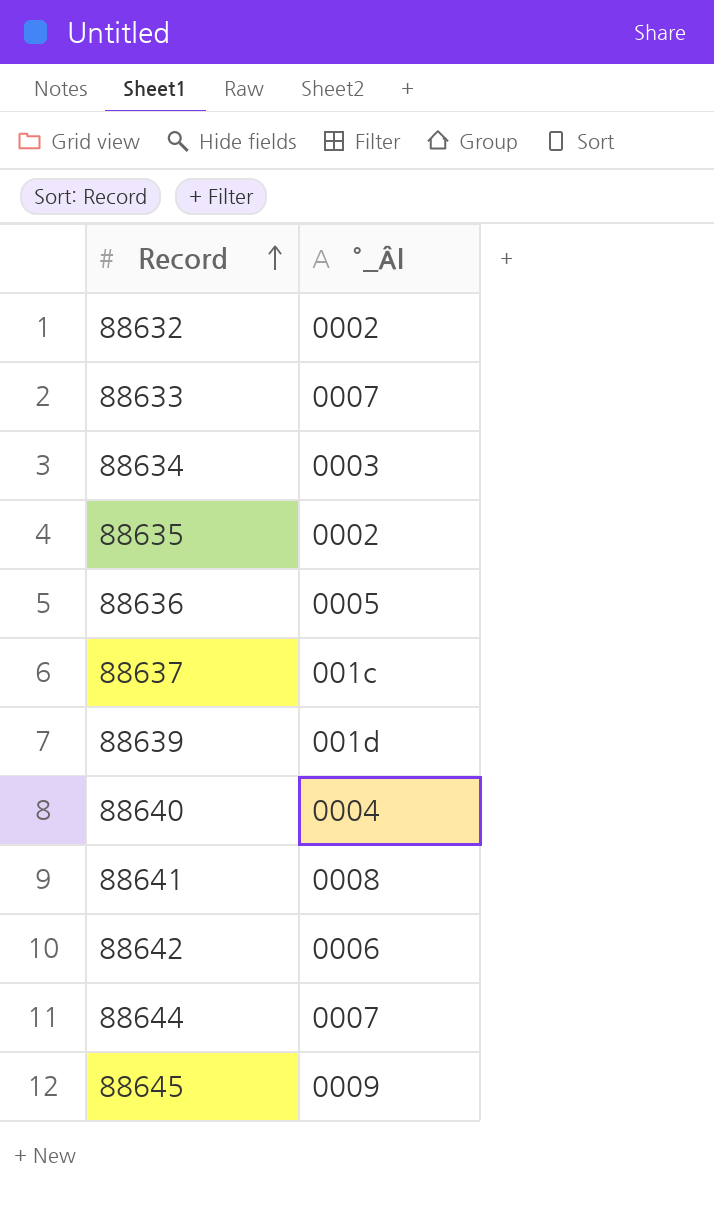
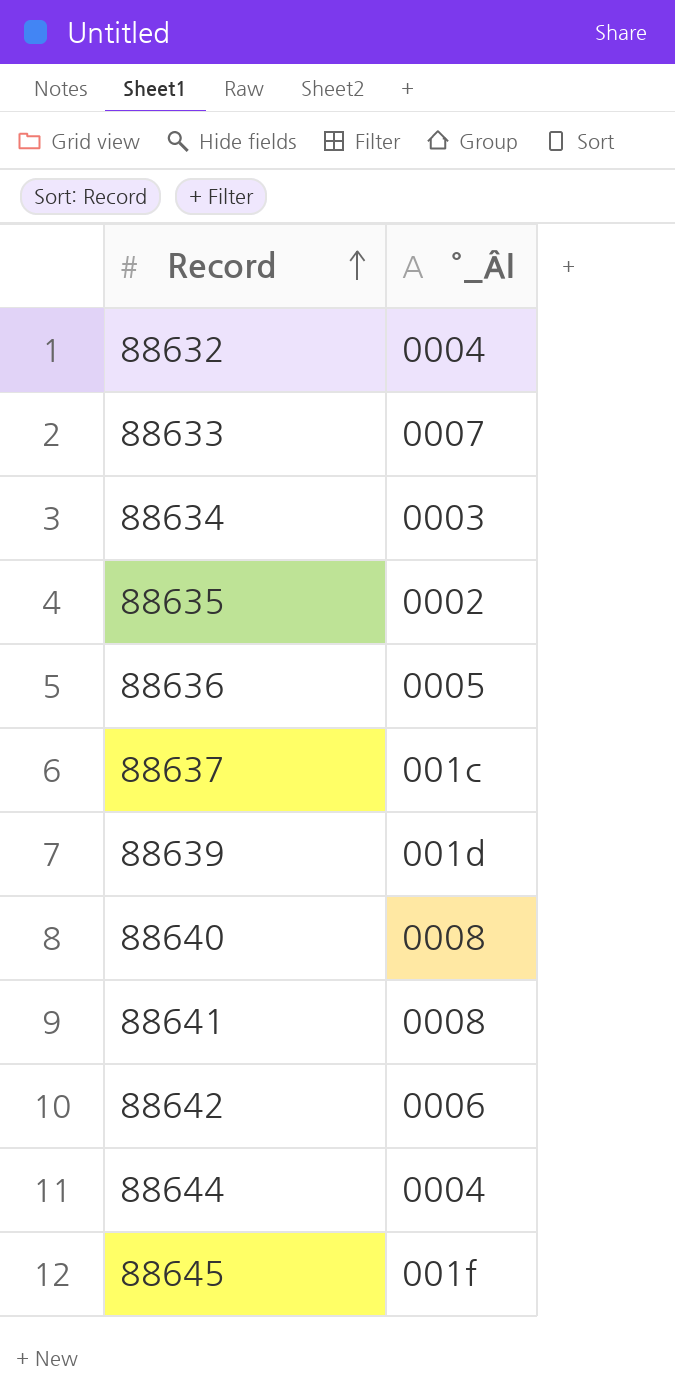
88632 | °_ÂI: 0002 -> 0004
88640 | °_ÂI: 0004 -> 0008
88644 | °_ÂI: 0007 -> 0004
88645 | °_ÂI: 0009 -> 001f

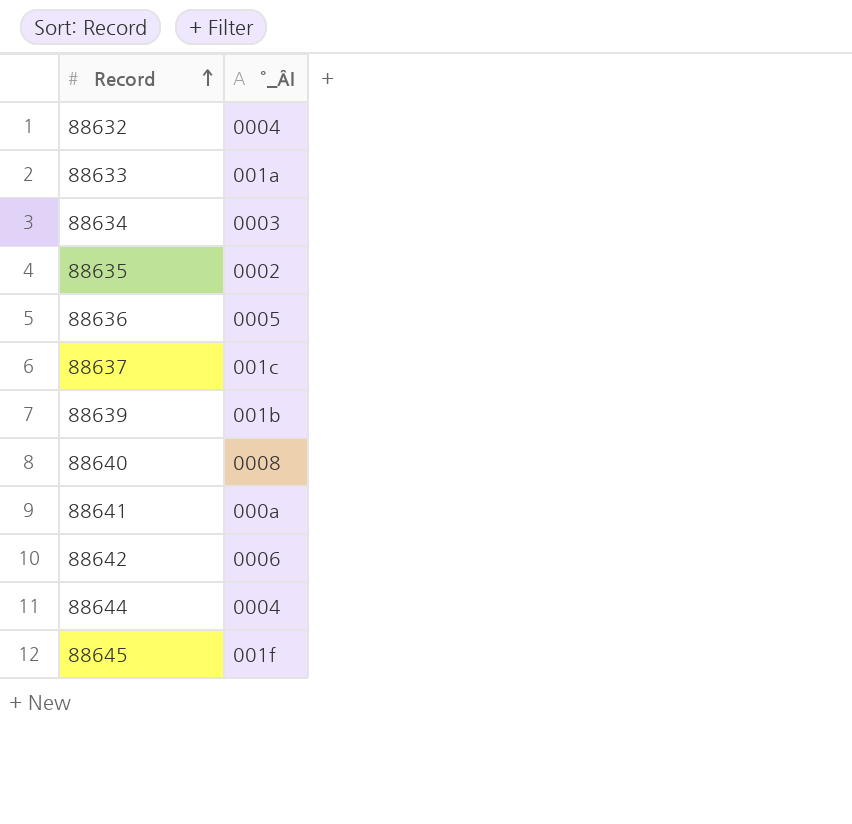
88633 | °_ÂI: 0007 -> 001a
88639 | °_ÂI: 001d -> 001b
88641 | °_ÂI: 0008 -> 000a

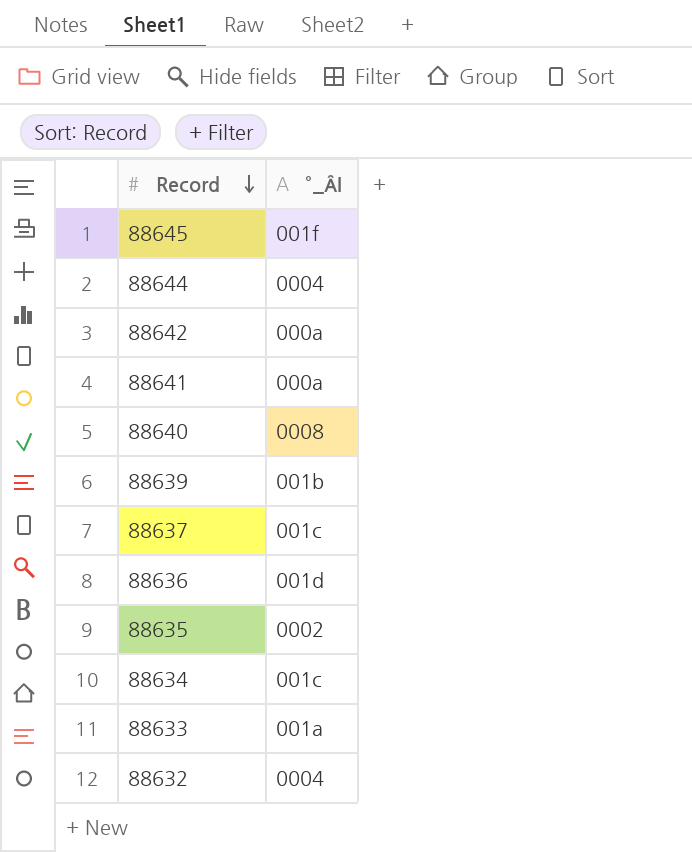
row order: Record ascending -> Record descending
88642 | °_ÂI: 0006 -> 000a
88636 | °_ÂI: 0005 -> 001d
88634 | °_ÂI: 0003 -> 001c

